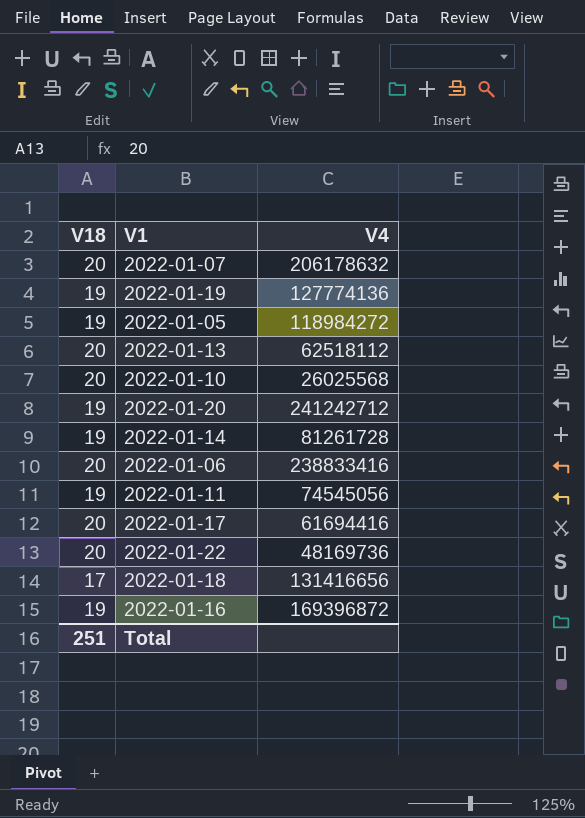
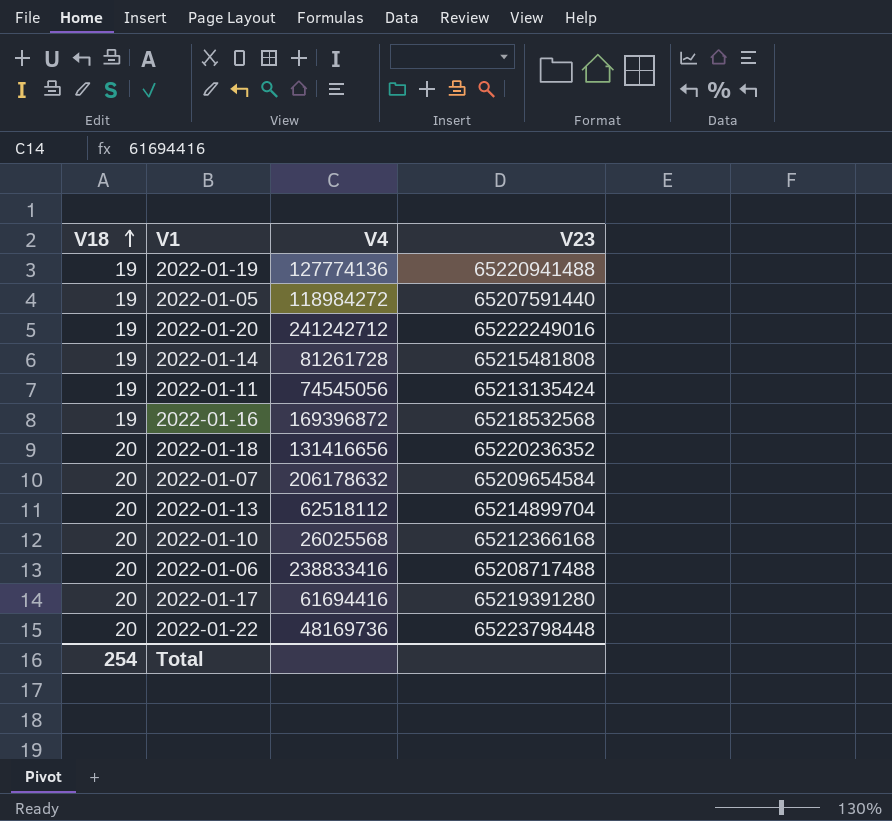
row order: none -> V18 ascending
column V23 | position: none -> 4
2022-01-18 | V18: 17 -> 20
Total | V18: 251 -> 254

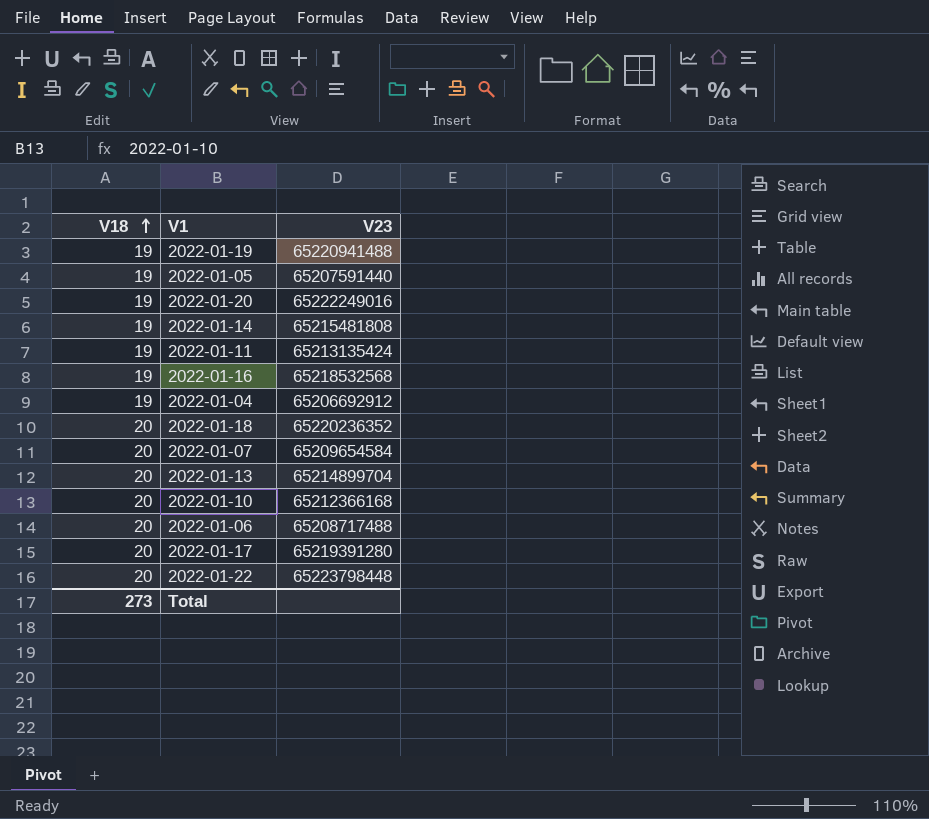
column V4 | position: 3 -> none
row 2022-01-04: none -> 19 | 65206692912
Total | V18: 254 -> 273

